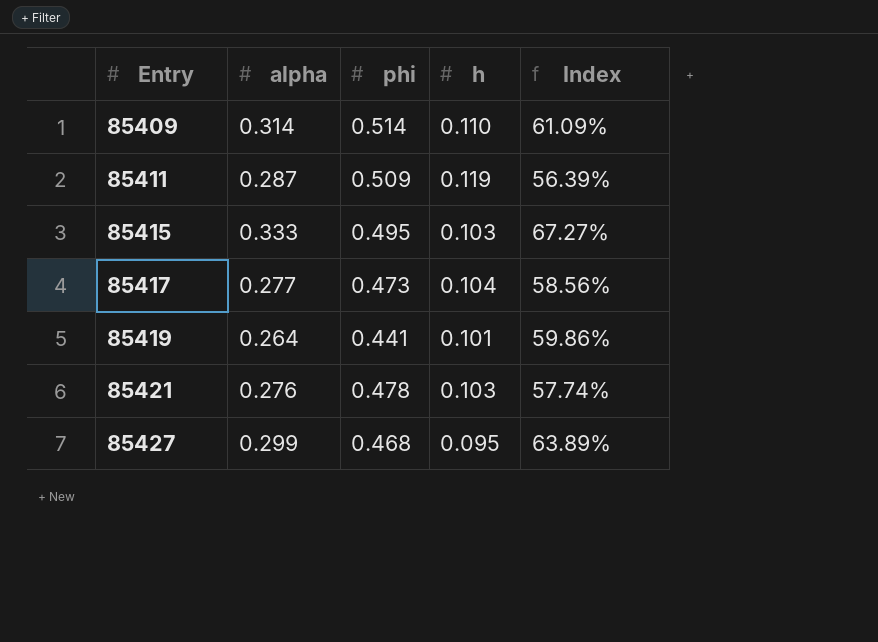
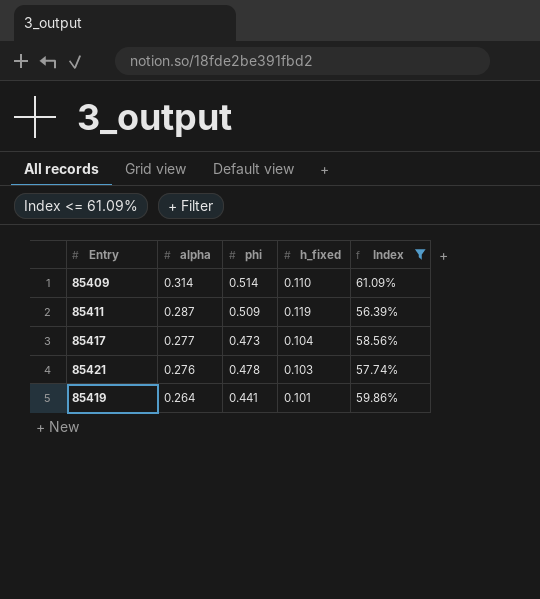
filter: none -> Index <= 61.09%
row order: Entry ascending -> alpha descending
column name: h -> h_fixed

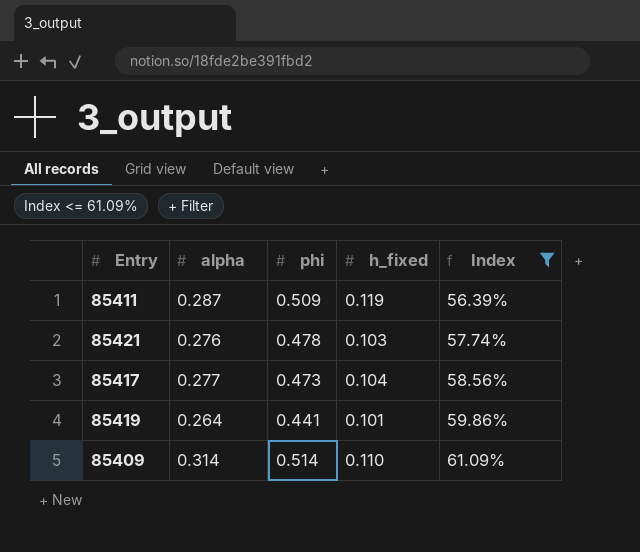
row order: alpha descending -> Index ascending

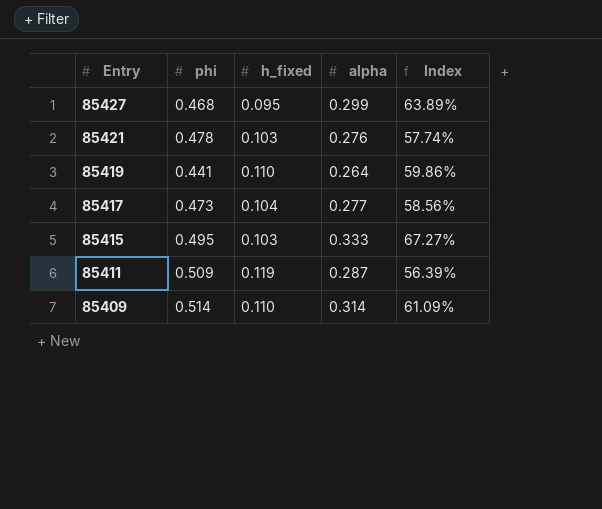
filter: Index <= 61.09% -> none
row order: Index ascending -> Entry descending
column alpha | position: 2 -> 4
85419 | h_fixed: 0.101 -> 0.110

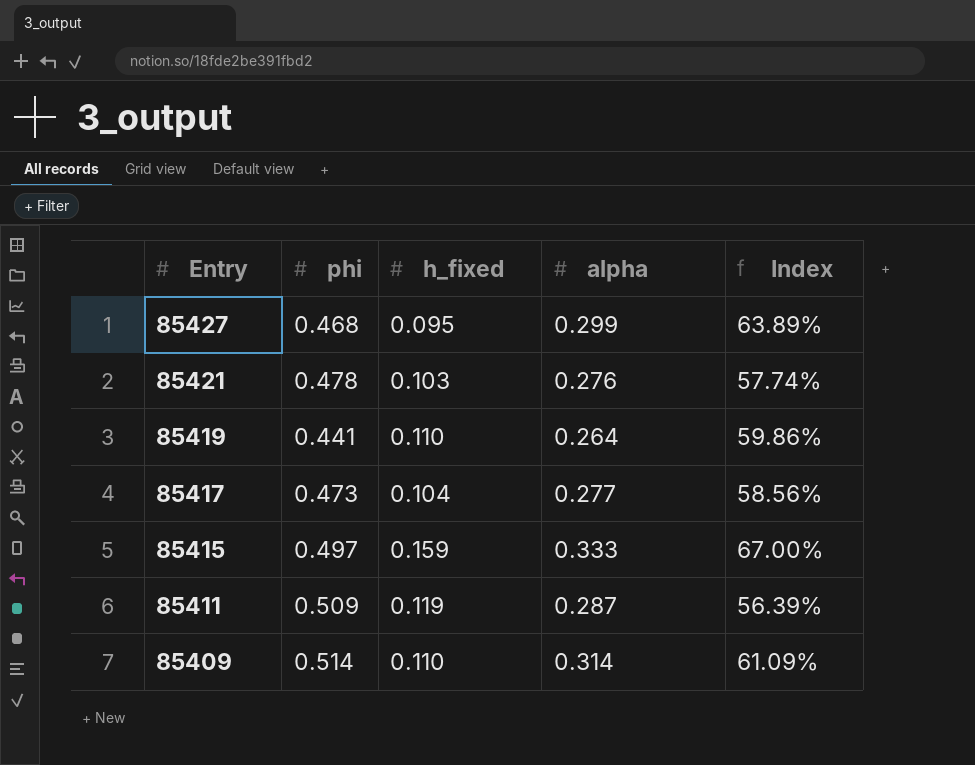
85415 | phi: 0.495 -> 0.497
85415 | h_fixed: 0.103 -> 0.159
85415 | Index: 67.27% -> 67.00%

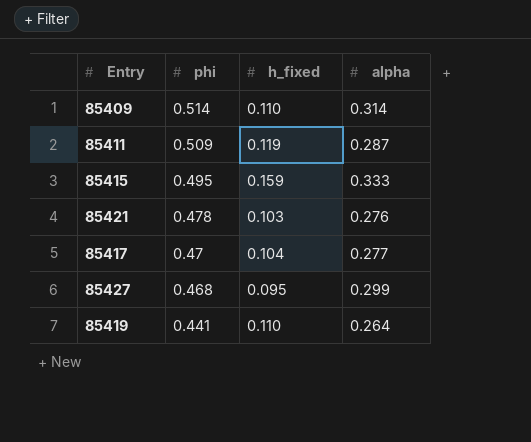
row order: Entry descending -> phi descending
column Index | formula: [alpha] / [phi] -> none
85415 | phi: 0.497 -> 0.495
85417 | phi: 0.473 -> 0.47

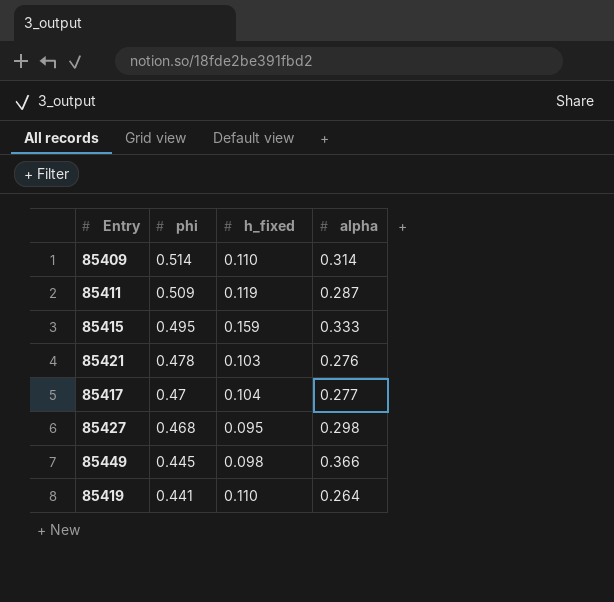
85427 | alpha: 0.299 -> 0.298
row 85449: none -> 0.445 | 0.098 | 0.366

